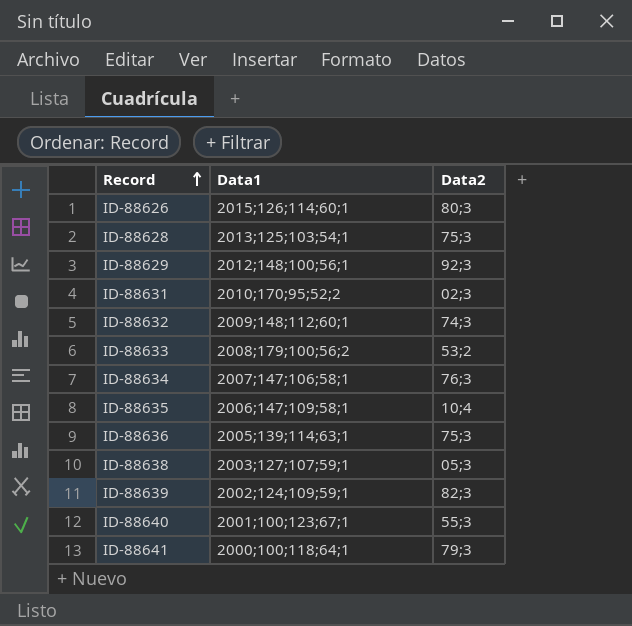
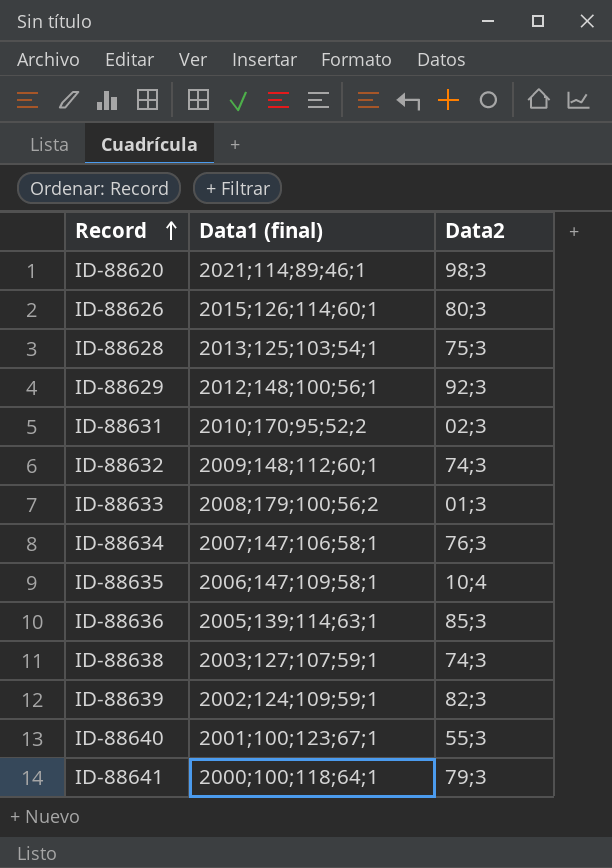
column name: Data1 -> Data1 (final)
row ID-88620: none -> 2021;114;89;46;1 | 98;3
ID-88633 | Data2: 53;2 -> 01;3
ID-88636 | Data2: 75;3 -> 85;3
ID-88638 | Data2: 05;3 -> 74;3

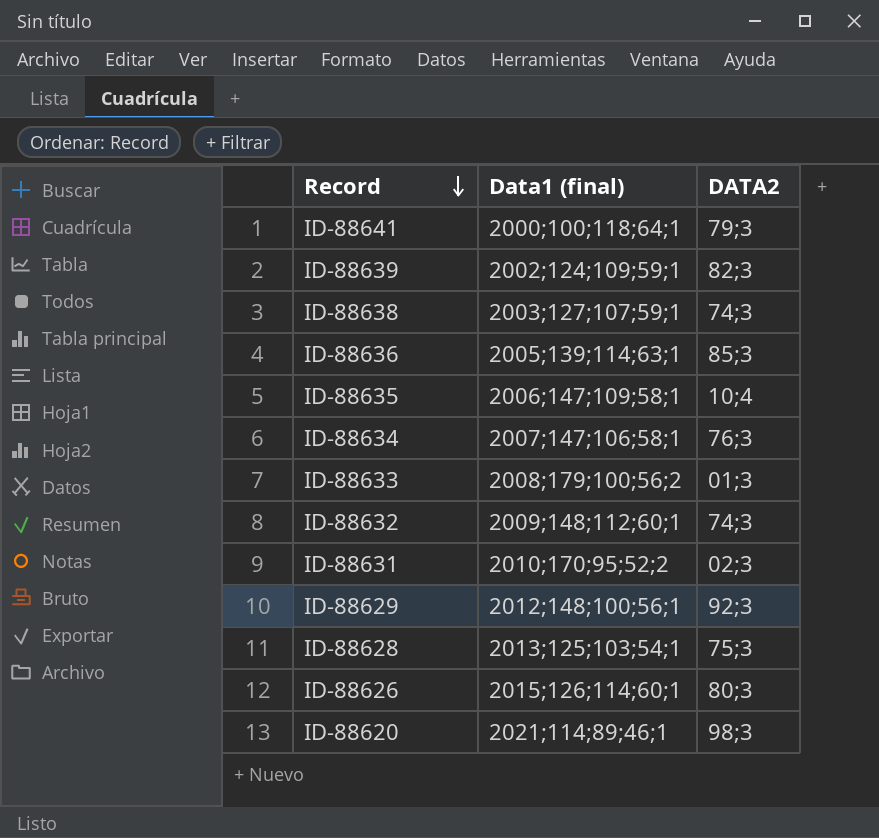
row order: Record ascending -> Record descending
column name: Data2 -> DATA2
row ID-88640: 2001;100;123;67;1 | 55;3 -> none

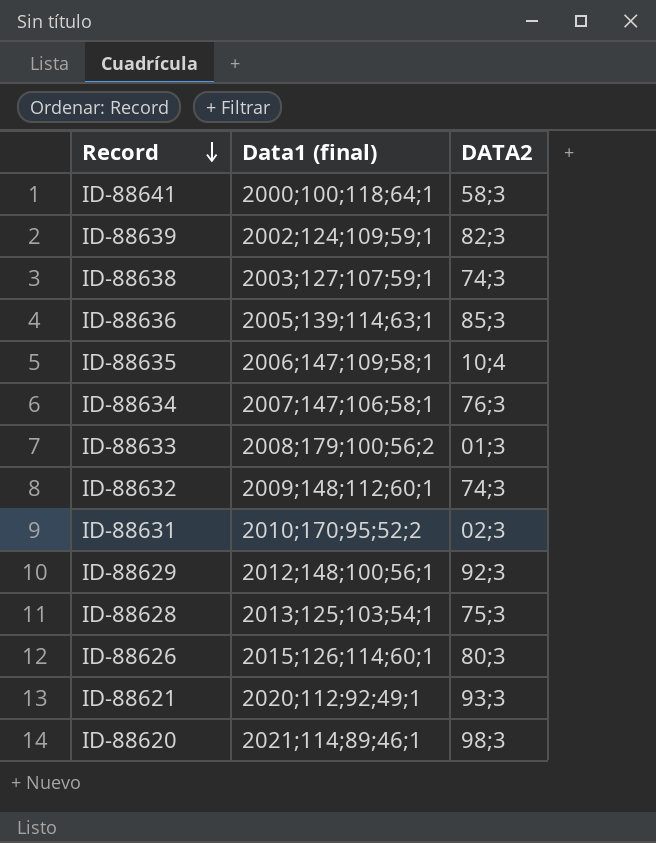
ID-88641 | DATA2: 79;3 -> 58;3
row ID-88621: none -> 2020;112;92;49;1 | 93;3

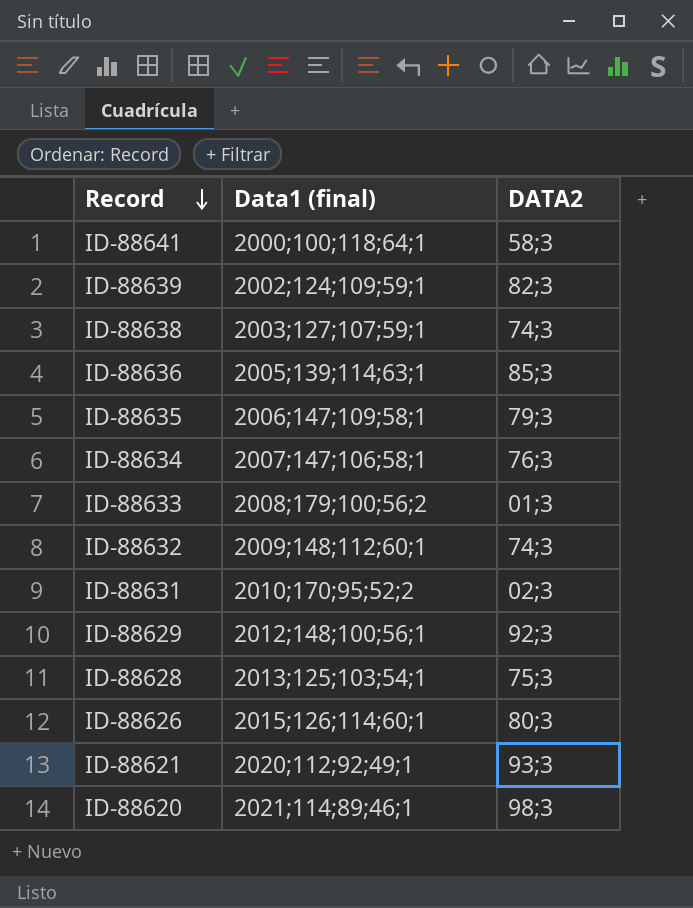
ID-88635 | DATA2: 10;4 -> 79;3

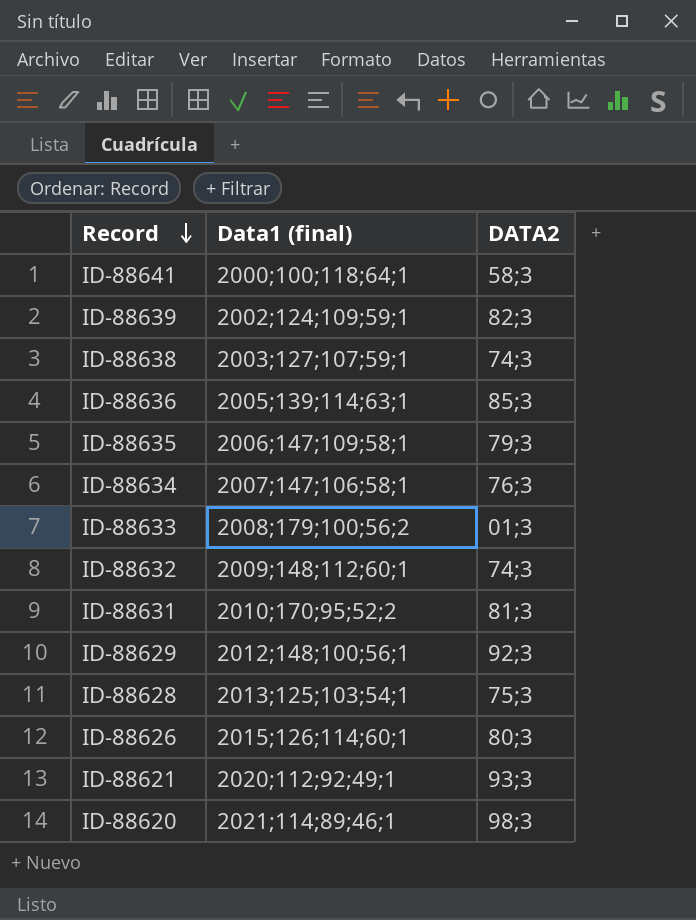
ID-88631 | DATA2: 02;3 -> 81;3

